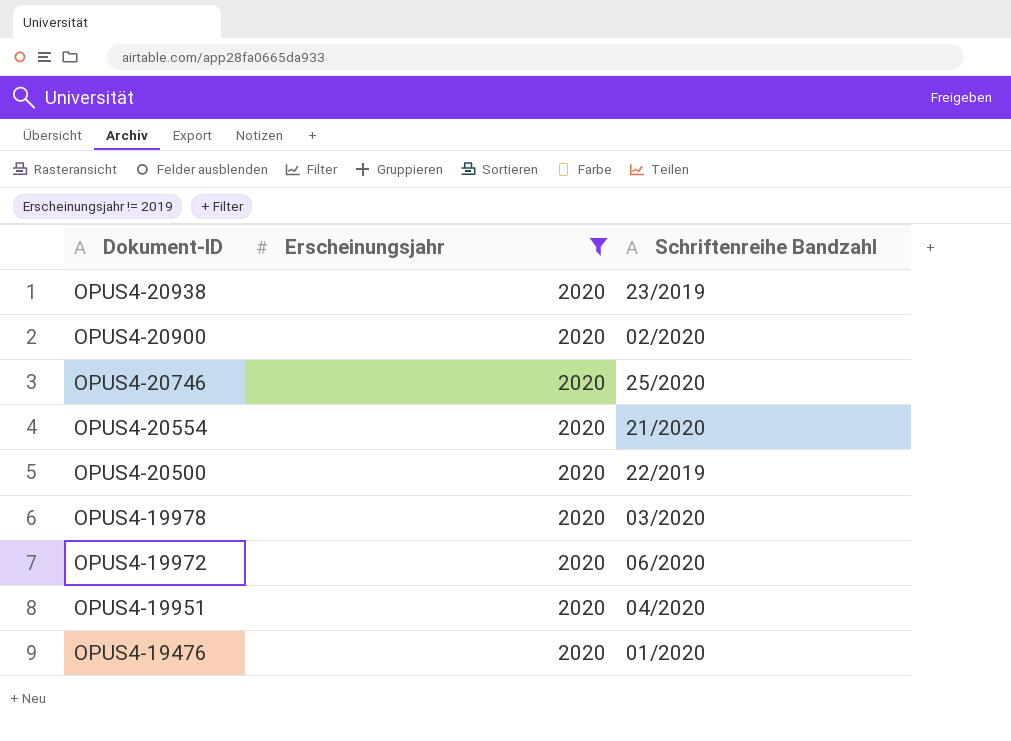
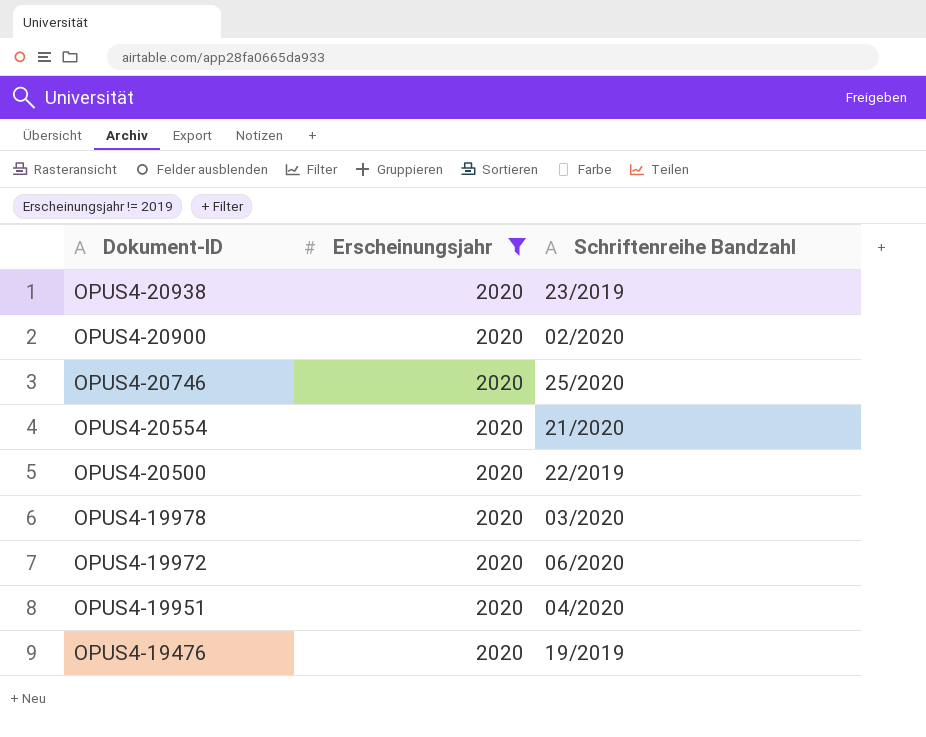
OPUS4-19476 | Schriftenreihe Bandzahl: 01/2020 -> 19/2019

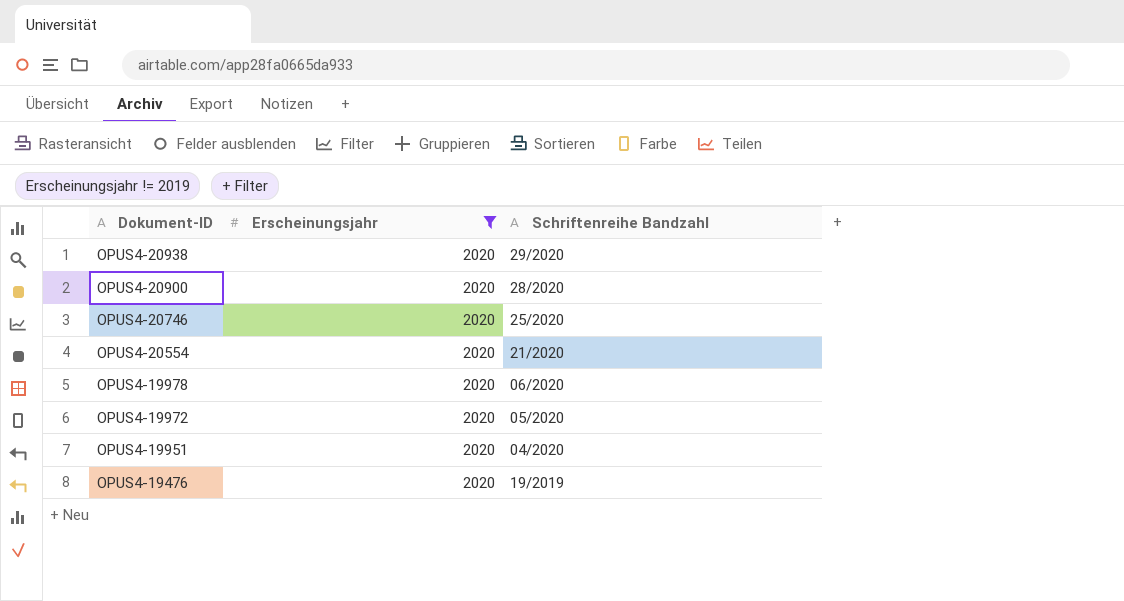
row OPUS4-20500: 2020 | 22/2019 -> none
OPUS4-20938 | Schriftenreihe Bandzahl: 23/2019 -> 29/2020
OPUS4-20900 | Schriftenreihe Bandzahl: 02/2020 -> 28/2020
OPUS4-19978 | Schriftenreihe Bandzahl: 03/2020 -> 06/2020
OPUS4-19972 | Schriftenreihe Bandzahl: 06/2020 -> 05/2020

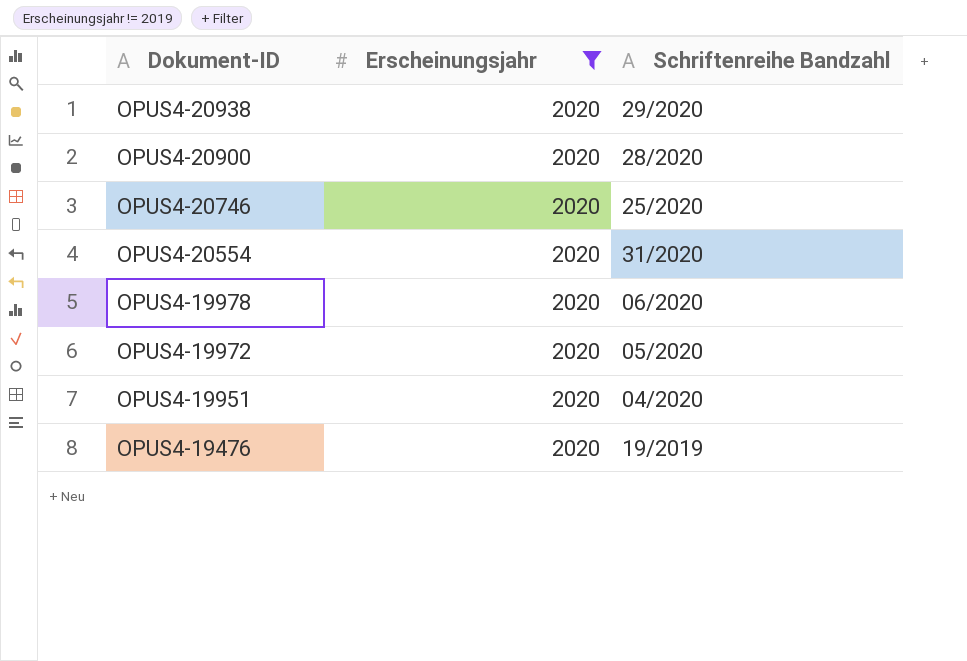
OPUS4-20554 | Schriftenreihe Bandzahl: 21/2020 -> 31/2020

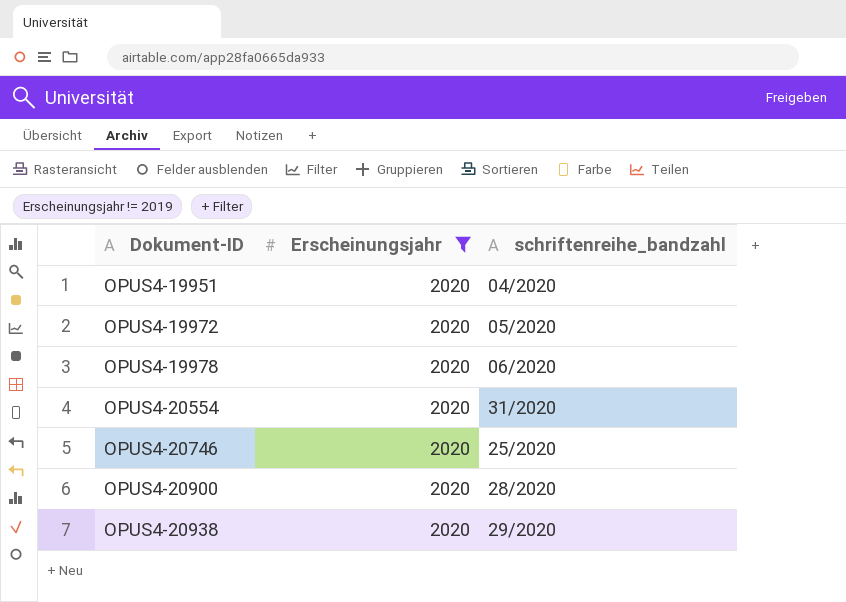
row order: Dokument-ID descending -> Dokument-ID ascending
column name: Schriftenreihe Bandzahl -> schriftenreihe_bandzahl
row OPUS4-19476: 2020 | 19/2019 -> none

